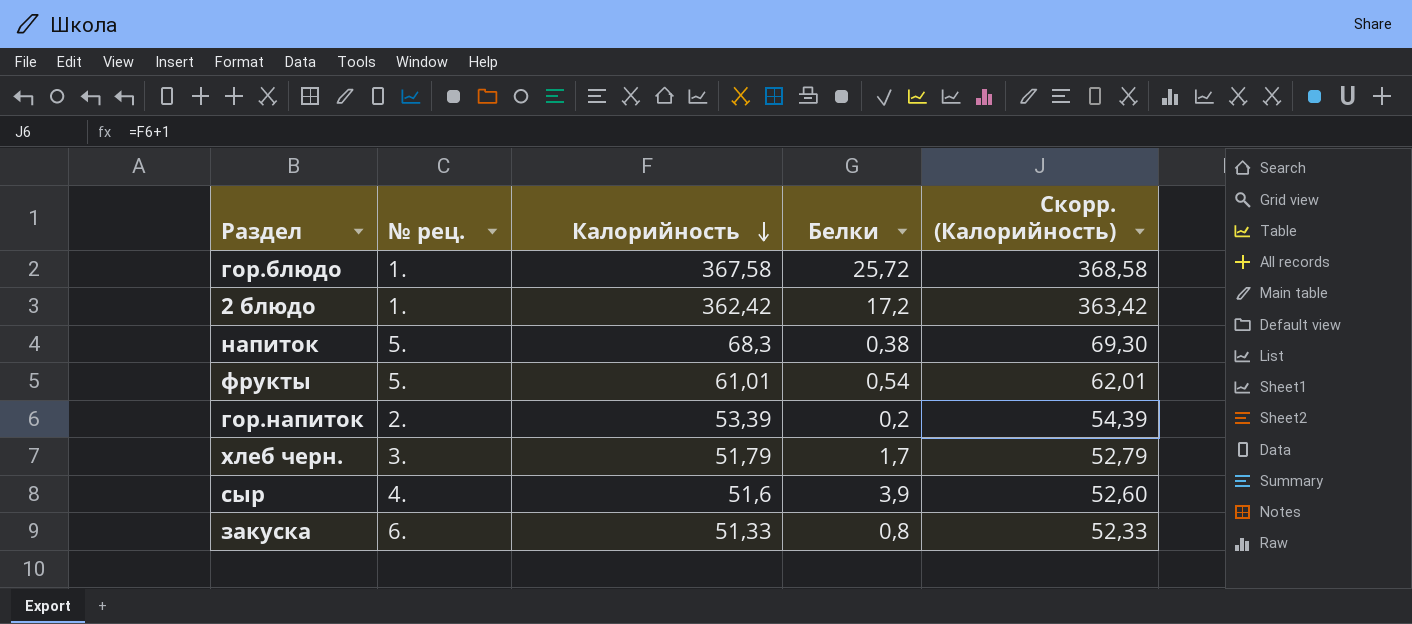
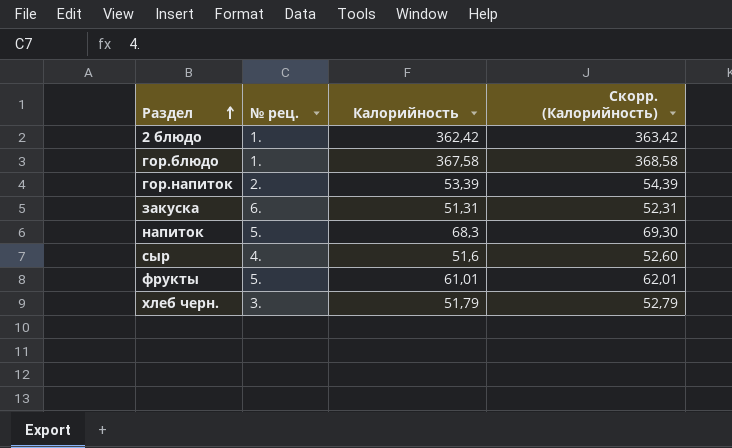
row order: Калорийность descending -> Раздел ascending
column Белки | position: 4 -> none
закуска | Калорийность: 51,33 -> 51,31
закуска | Скорр. (Калорийность): 52,33 -> 52,31

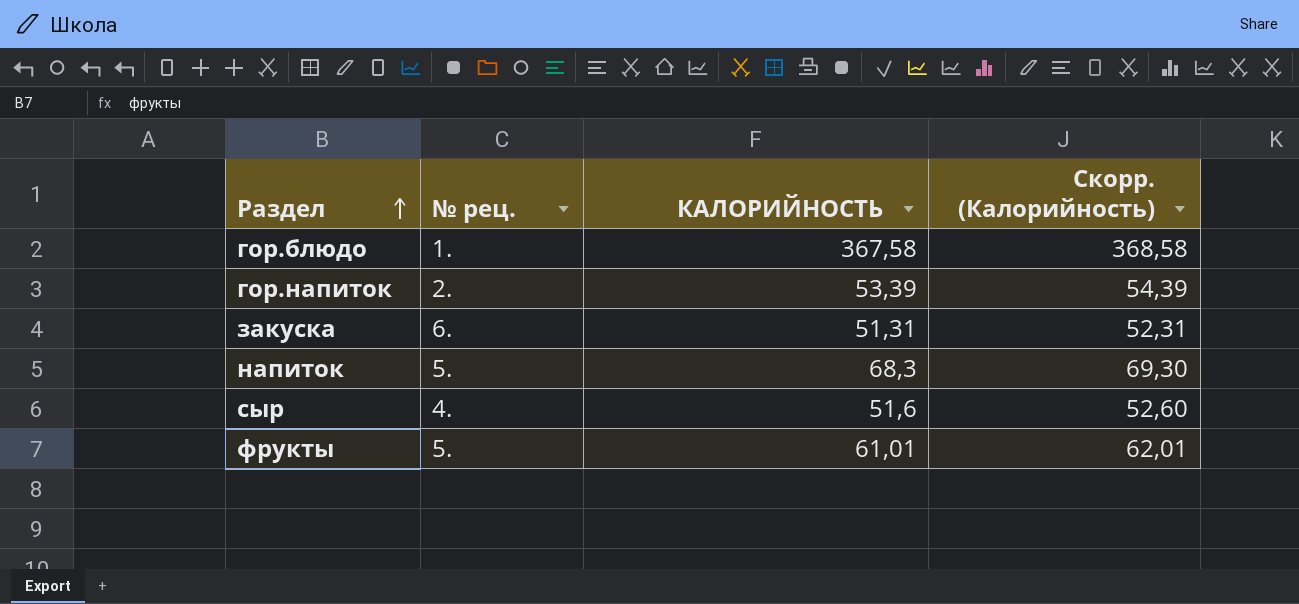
column name: Калорийность -> КАЛОРИЙНОСТЬ
row 2 блюдо: 1. | 362,42 | 363,42 -> none
row хлеб черн.: 3. | 51,79 | 52,79 -> none

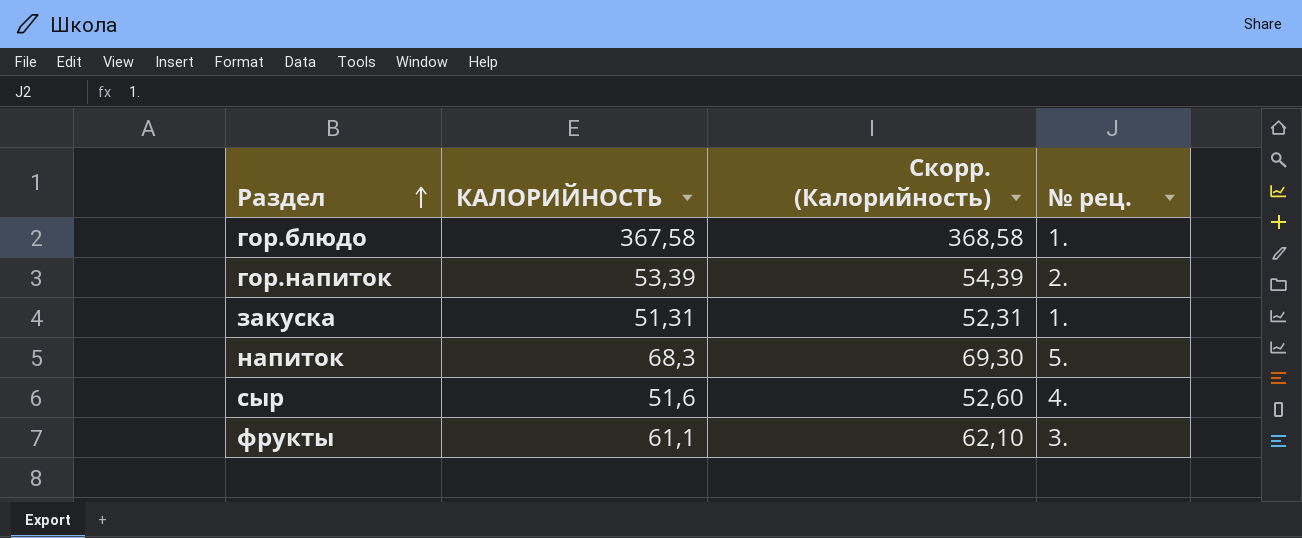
column № рец. | position: 2 -> 4
закуска | № рец.: 6. -> 1.
фрукты | КАЛОРИЙНОСТЬ: 61,01 -> 61,1
фрукты | Скорр. (Калорийность): 62,01 -> 62,10
фрукты | № рец.: 5. -> 3.

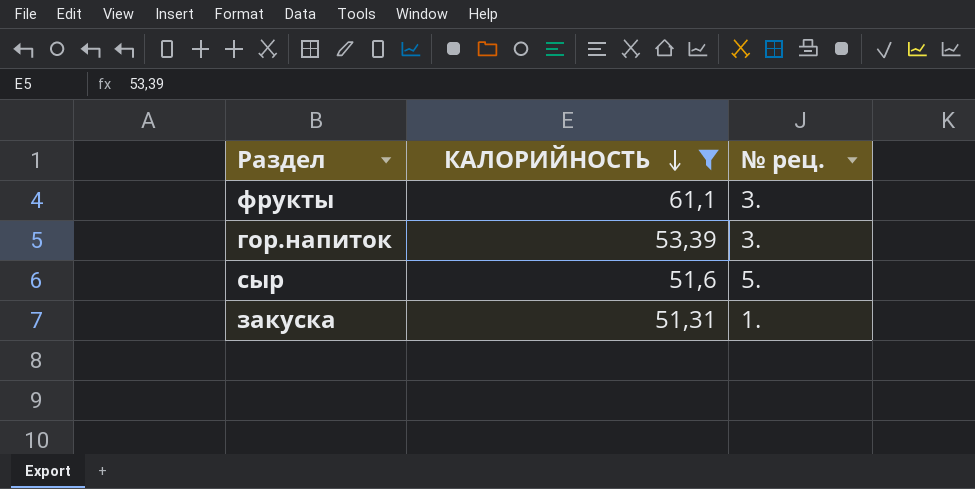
filter: none -> КАЛОРИЙНОСТЬ <= 61,1
row order: Раздел ascending -> КАЛОРИЙНОСТЬ descending
column Скорр. (Калорийность) | formula: [КАЛОРИЙНОСТЬ] + 1 -> none
гор.напиток | № рец.: 2. -> 3.
сыр | № рец.: 4. -> 5.

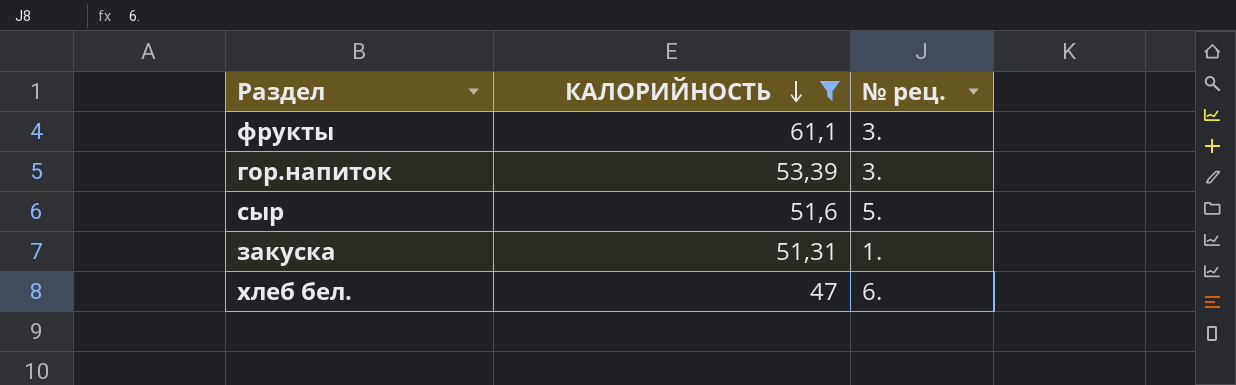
row хлеб бел.: none -> 47 | 6.

